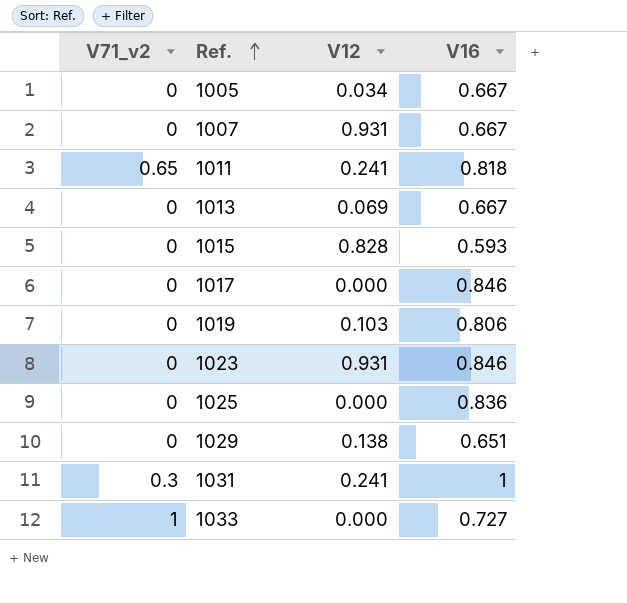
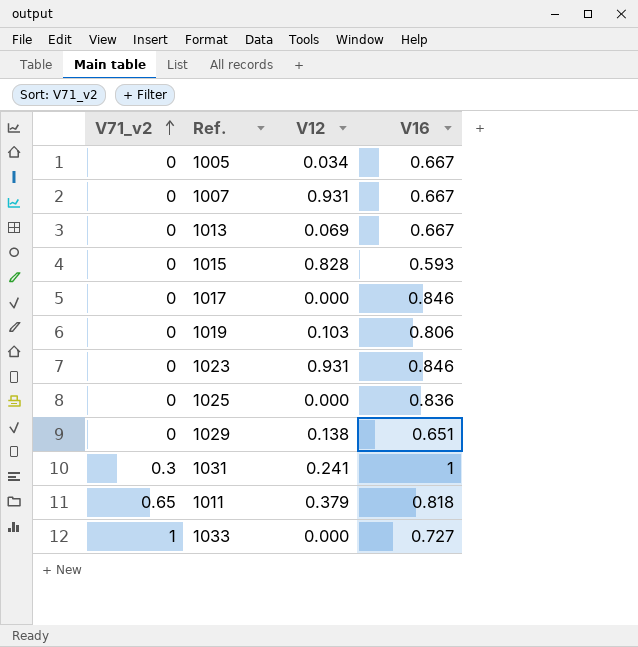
row order: Ref. ascending -> V71_v2 ascending
1011 | V12: 0.241 -> 0.379

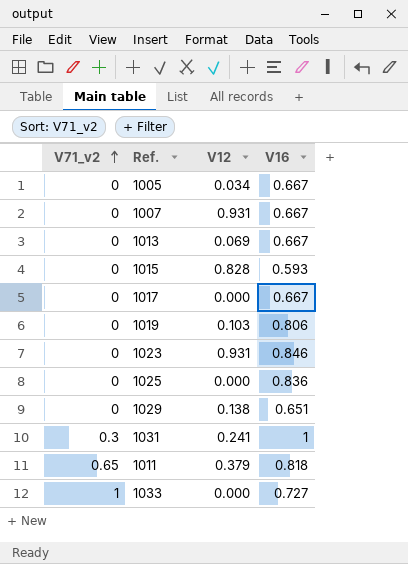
1017 | V16: 0.846 -> 0.667

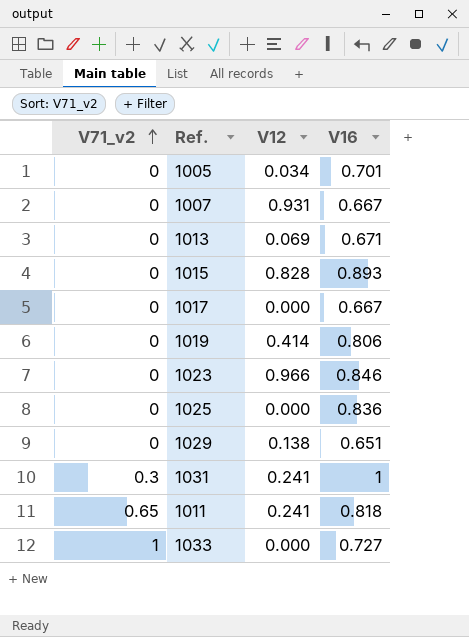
1005 | V16: 0.667 -> 0.701
1013 | V16: 0.667 -> 0.671
1015 | V16: 0.593 -> 0.893
1019 | V12: 0.103 -> 0.414
1023 | V12: 0.931 -> 0.966
1011 | V12: 0.379 -> 0.241

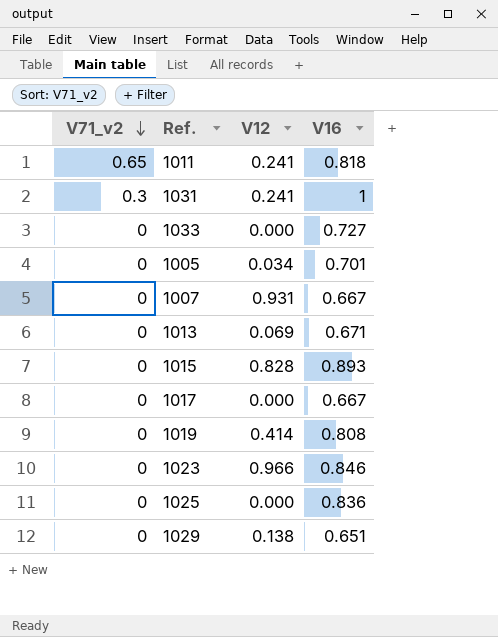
row order: V71_v2 ascending -> V71_v2 descending
1033 | V71_v2: 1 -> 0
1019 | V16: 0.806 -> 0.808

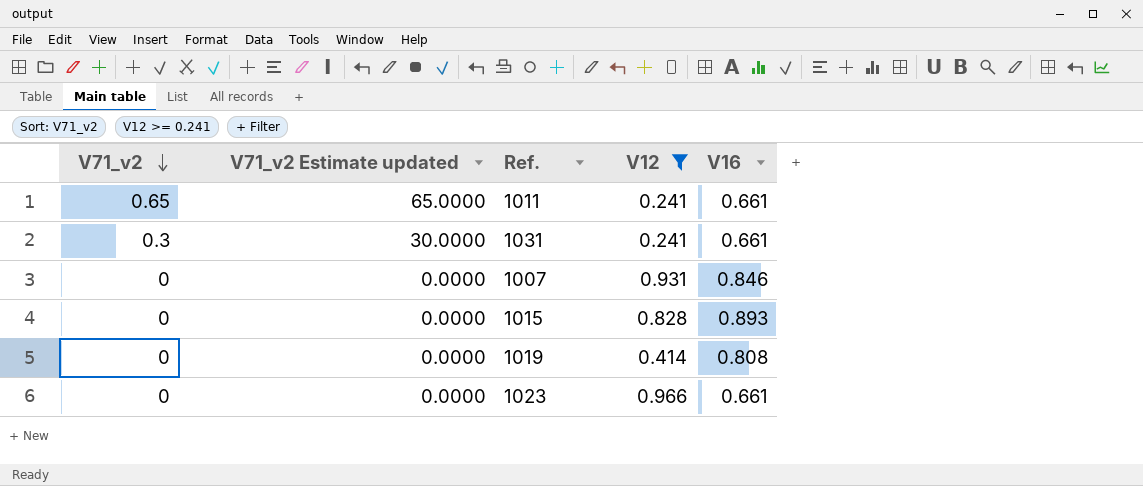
filter: none -> V12 >= 0.241
column V71_v2 Estimate updated | formula: none -> [V71_v2] * 100
1011 | V16: 0.818 -> 0.661
1031 | V16: 1 -> 0.661
1007 | V16: 0.667 -> 0.846
1023 | V16: 0.846 -> 0.661

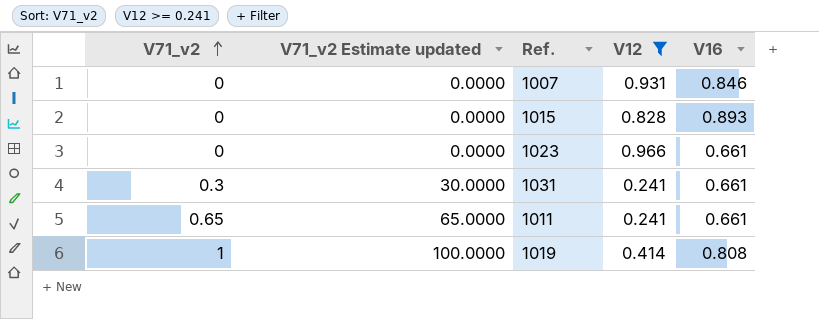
row order: V71_v2 descending -> V71_v2 ascending
1019 | V71_v2: 0 -> 1
1019 | V71_v2 Estimate updated: 0.0000 -> 100.0000

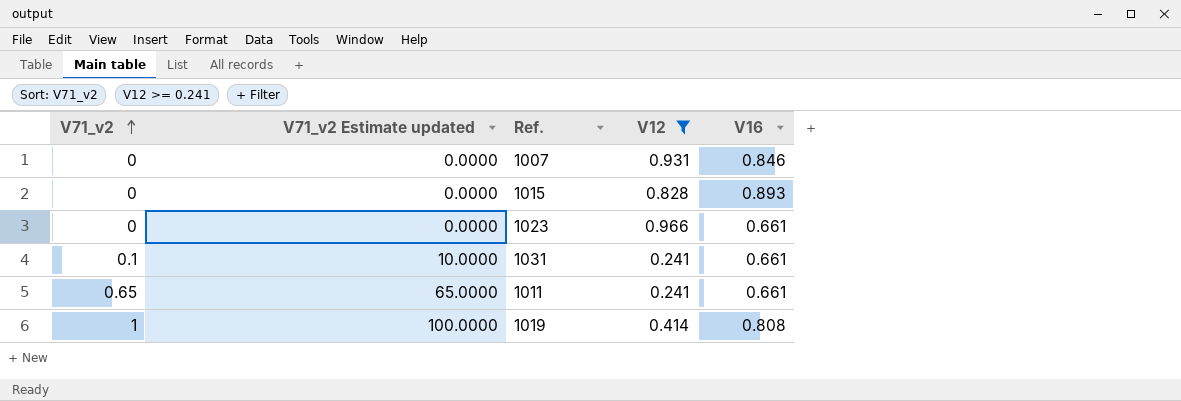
1031 | V71_v2: 0.3 -> 0.1
1031 | V71_v2 Estimate updated: 30.0000 -> 10.0000

